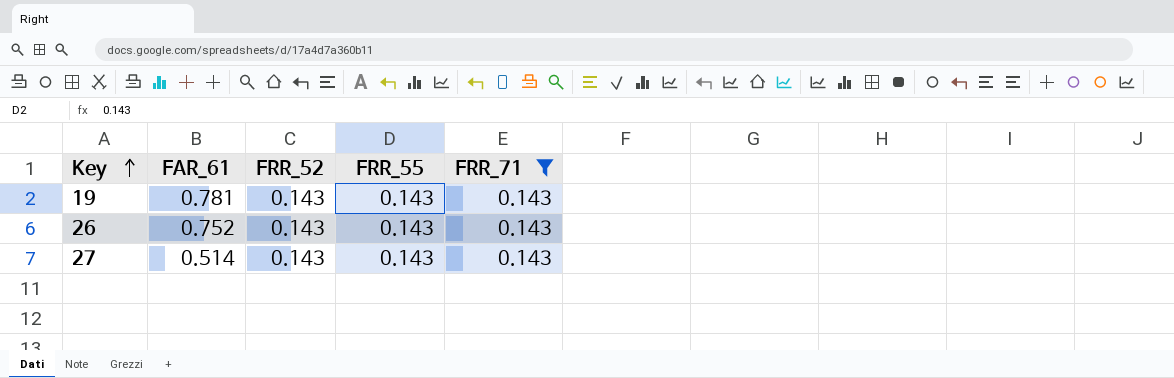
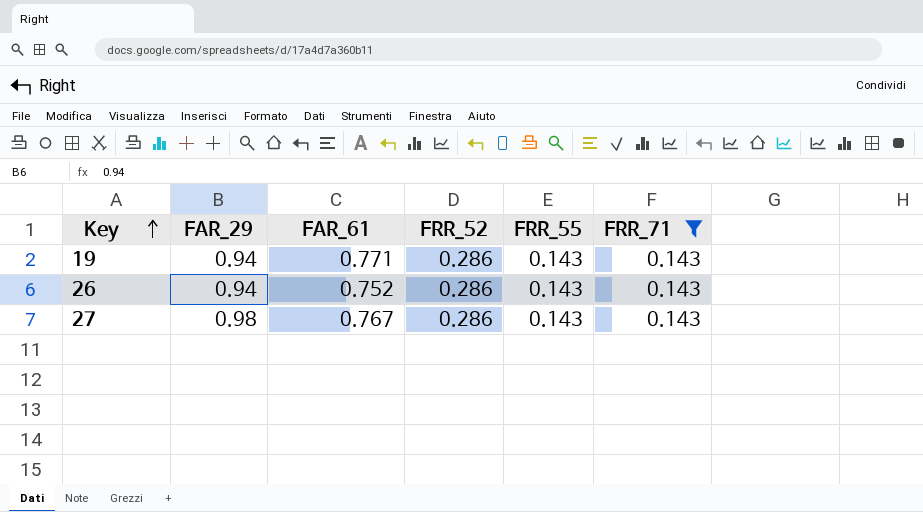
column FAR_29 | position: none -> 2
19 | FAR_61: 0.781 -> 0.771
19 | FRR_52: 0.143 -> 0.286
26 | FRR_52: 0.143 -> 0.286
27 | FAR_61: 0.514 -> 0.767
27 | FRR_52: 0.143 -> 0.286

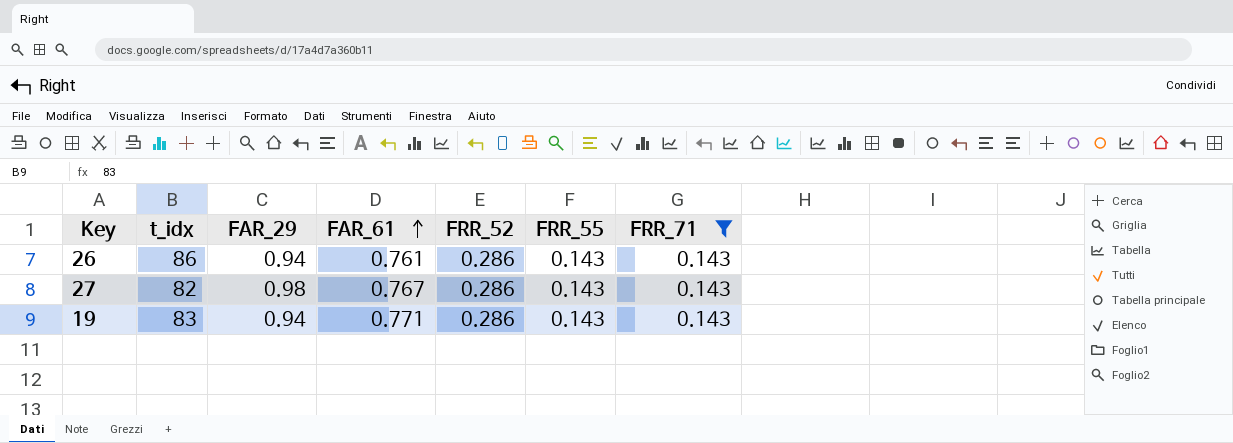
row order: Key ascending -> FAR_61 ascending
column t_idx | position: none -> 2
26 | FAR_61: 0.752 -> 0.761

